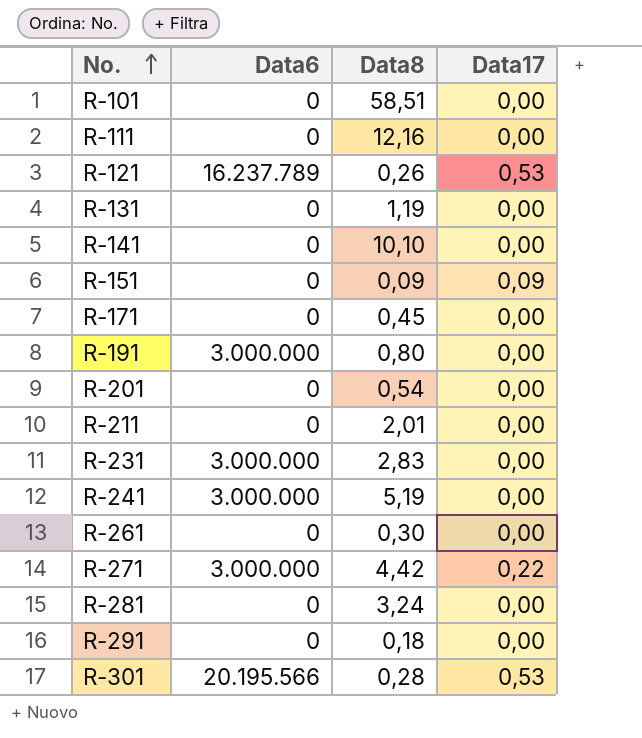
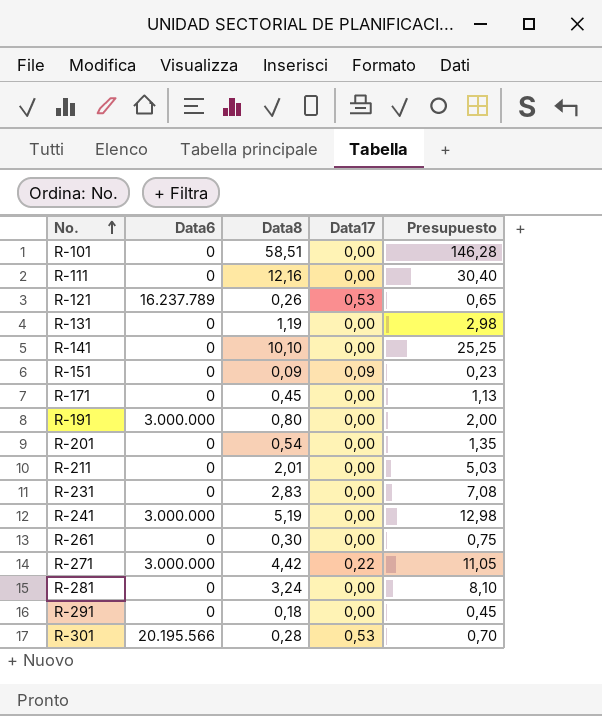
column Presupuesto | formula: none -> [Data8] * 2,5
R-231 | Data6: 3.000.000 -> 0

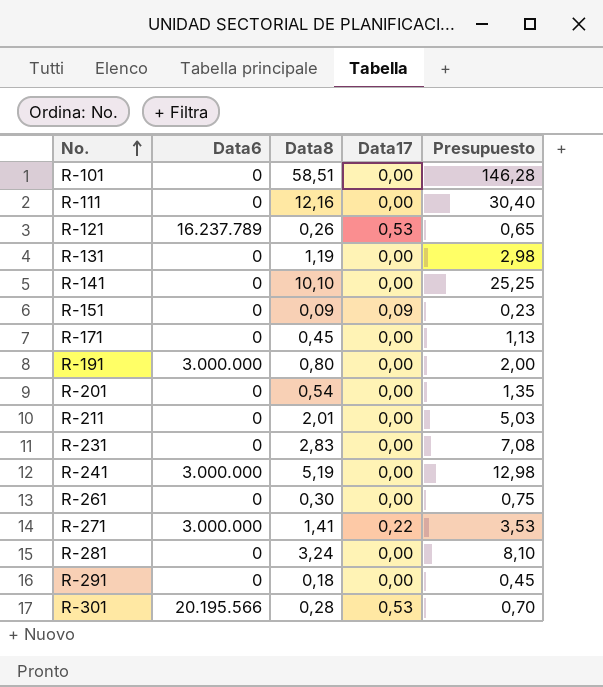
R-271 | Data8: 4,42 -> 1,41
R-271 | Presupuesto: 11,05 -> 3,53

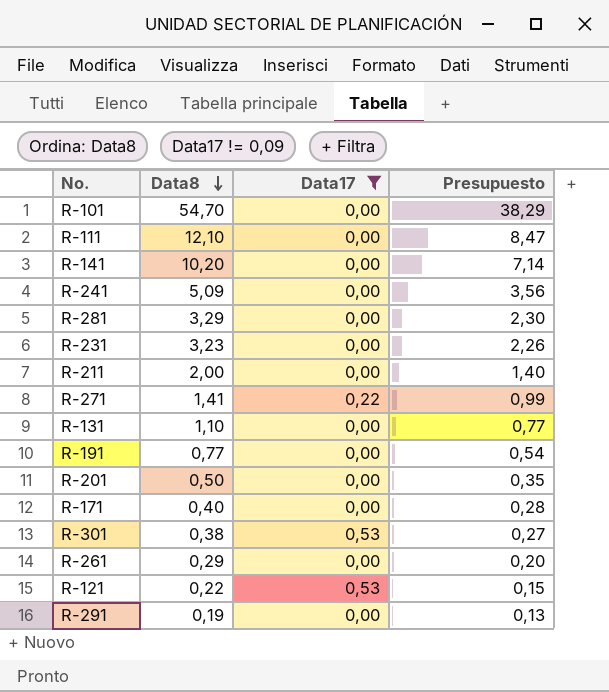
filter: none -> Data17 != 0,09
row order: No. ascending -> Data8 descending
column Data6 | position: 2 -> none
column Presupuesto | formula: [Data8] * 2,5 -> [Data8] * 0,7
R-101 | Data8: 58,51 -> 54,70
R-111 | Data8: 12,16 -> 12,10
R-141 | Data8: 10,10 -> 10,20
R-241 | Data8: 5,19 -> 5,09
R-281 | Data8: 3,24 -> 3,29
R-231 | Data8: 2,83 -> 3,23
R-211 | Data8: 2,01 -> 2,00
R-131 | Data8: 1,19 -> 1,10
R-191 | Data8: 0,80 -> 0,77
R-201 | Data8: 0,54 -> 0,50
R-171 | Data8: 0,45 -> 0,40
R-301 | Data8: 0,28 -> 0,38
R-261 | Data8: 0,30 -> 0,29
R-121 | Data8: 0,26 -> 0,22
R-291 | Data8: 0,18 -> 0,19

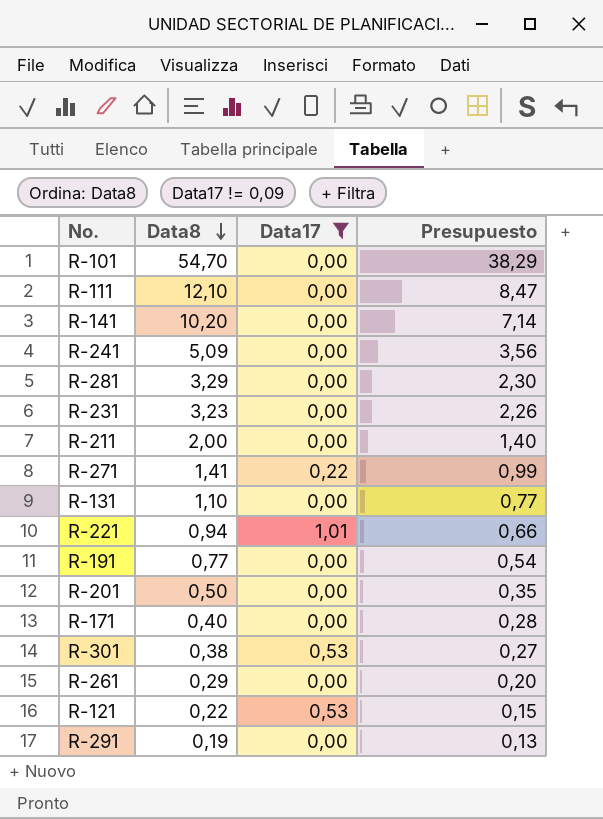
row R-221: none -> 0,94 | 1,01 | 0,66

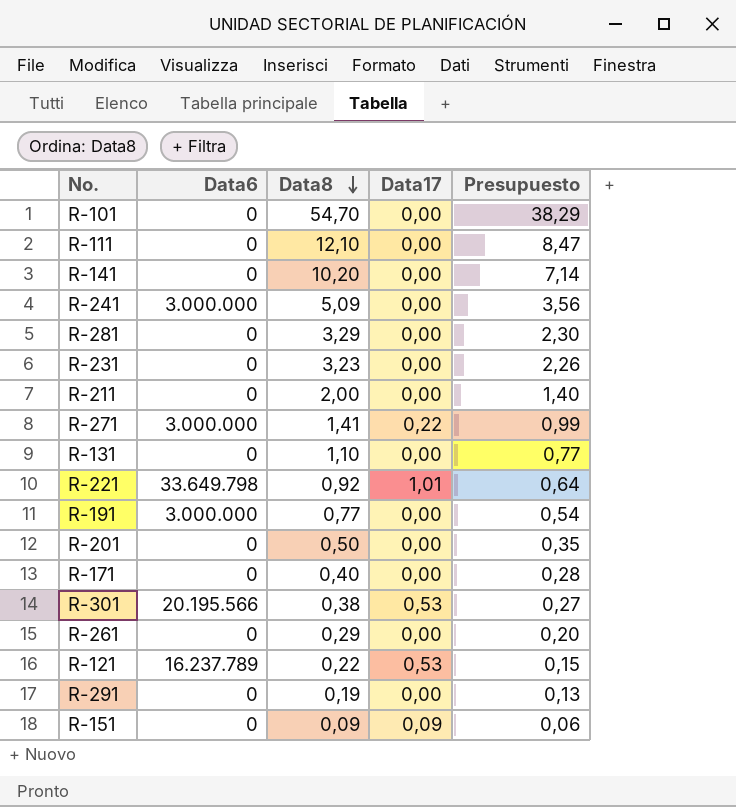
filter: Data17 != 0,09 -> none
column Data6 | position: none -> 2
R-221 | Data8: 0,94 -> 0,92
R-221 | Presupuesto: 0,66 -> 0,64

